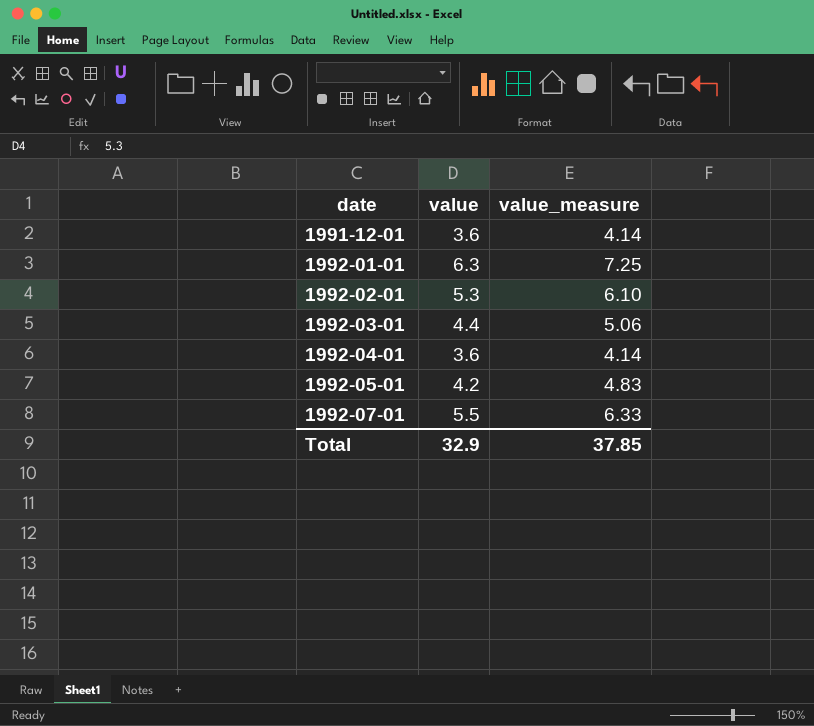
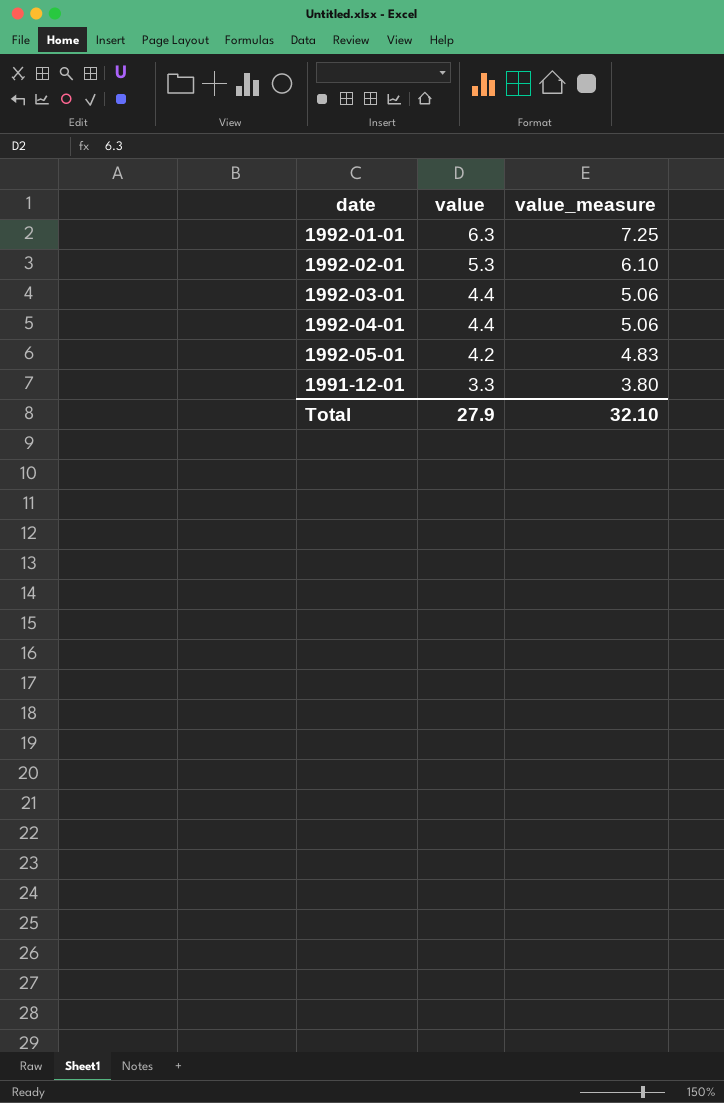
row order: date ascending -> value descending
row 1992-07-01: 5.5 | 6.33 -> none
1992-04-01 | value: 3.6 -> 4.4
1992-04-01 | value_measure: 4.14 -> 5.06
1991-12-01 | value: 3.6 -> 3.3
1991-12-01 | value_measure: 4.14 -> 3.80
Total | value: 32.9 -> 27.9
Total | value_measure: 37.85 -> 32.10

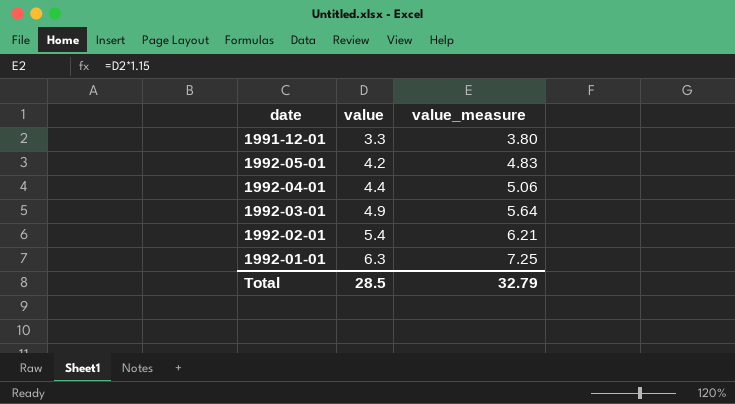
row order: value descending -> value ascending
1992-03-01 | value: 4.4 -> 4.9
1992-03-01 | value_measure: 5.06 -> 5.64
1992-02-01 | value: 5.3 -> 5.4
1992-02-01 | value_measure: 6.10 -> 6.21
Total | value: 27.9 -> 28.5
Total | value_measure: 32.10 -> 32.79

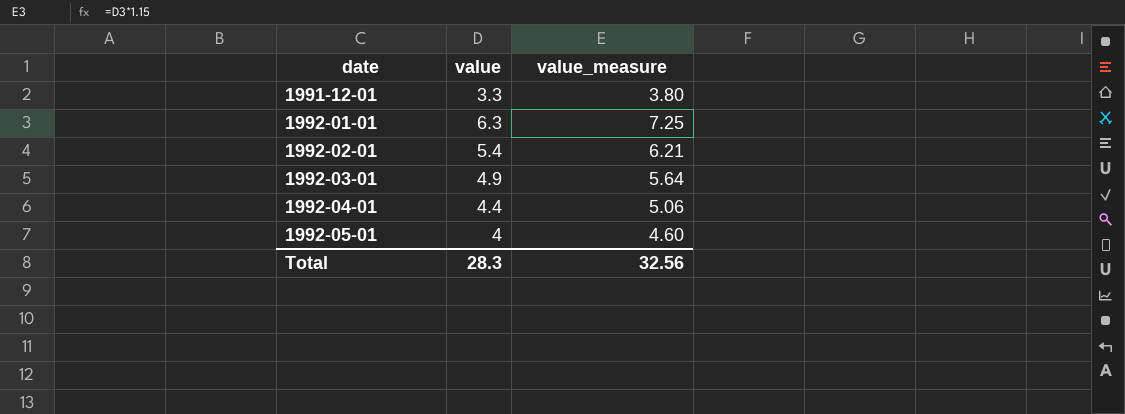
row order: value ascending -> date ascending
1992-05-01 | value: 4.2 -> 4
1992-05-01 | value_measure: 4.83 -> 4.60
Total | value: 28.5 -> 28.3
Total | value_measure: 32.79 -> 32.56

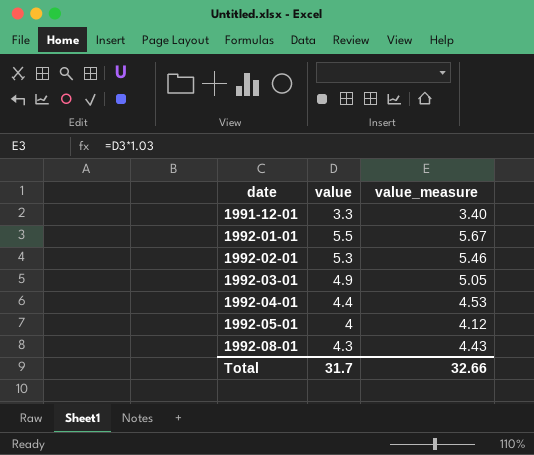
column value_measure | formula: [value] * 1.15 -> [value] * 1.03
1992-01-01 | value: 6.3 -> 5.5
1992-02-01 | value: 5.4 -> 5.3
row 1992-08-01: none -> 4.3 | 4.43
Total | value: 28.3 -> 31.7
Total | value_measure: 32.56 -> 32.66

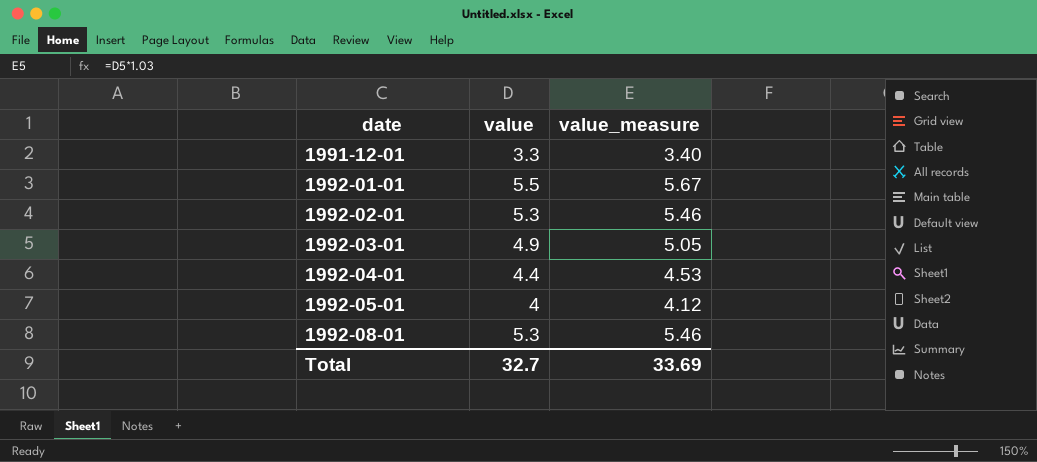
1992-08-01 | value: 4.3 -> 5.3
1992-08-01 | value_measure: 4.43 -> 5.46
Total | value: 31.7 -> 32.7
Total | value_measure: 32.66 -> 33.69

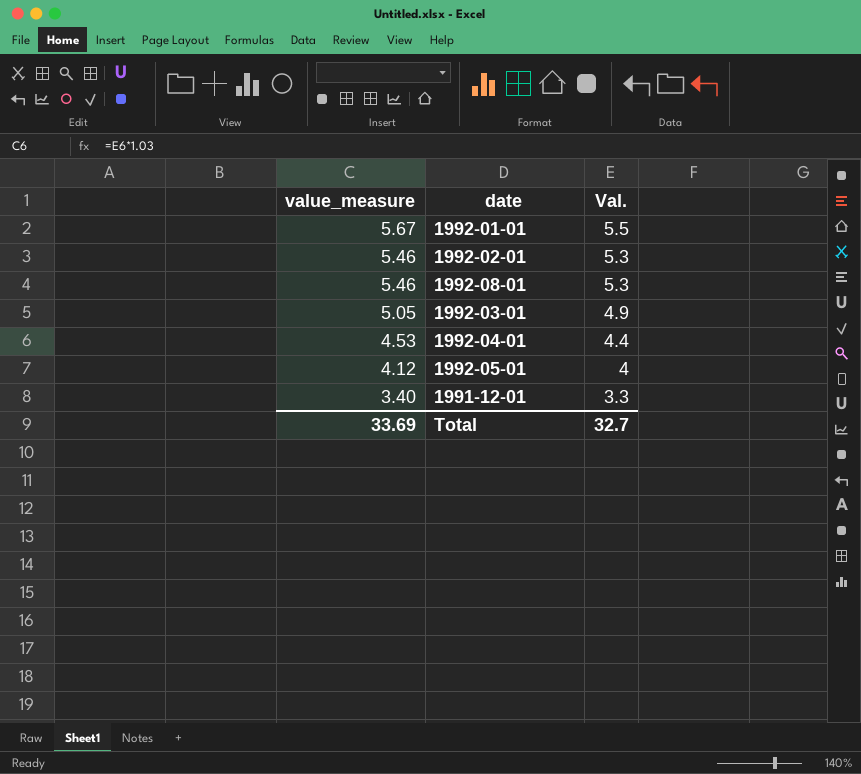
row order: date ascending -> value_measure descending
column value_measure | position: 3 -> 1
column name: value -> Val.

